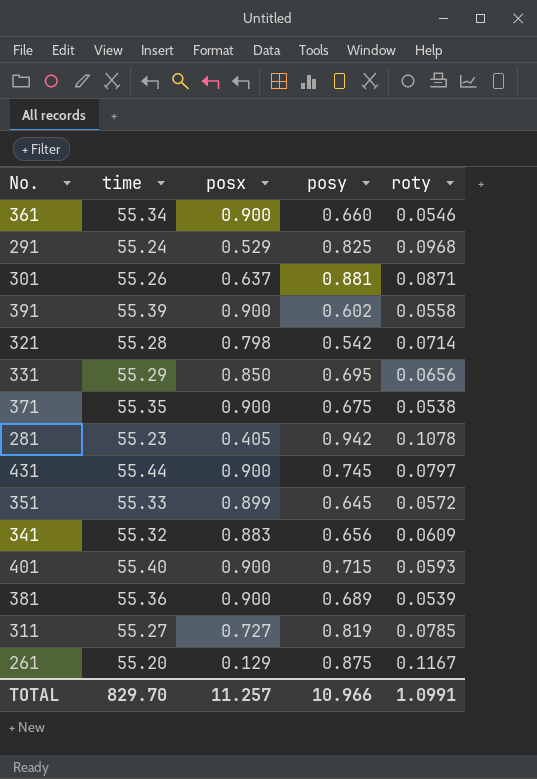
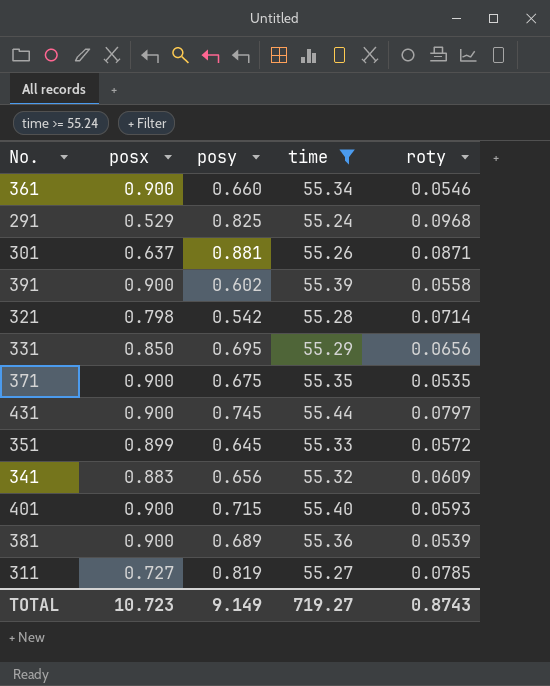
filter: none -> time >= 55.24
column time | position: 2 -> 4
371 | roty: 0.0538 -> 0.0535
TOTAL | posx: 11.257 -> 10.723
TOTAL | posy: 10.966 -> 9.149
TOTAL | time: 829.70 -> 719.27
TOTAL | roty: 1.0991 -> 0.8743

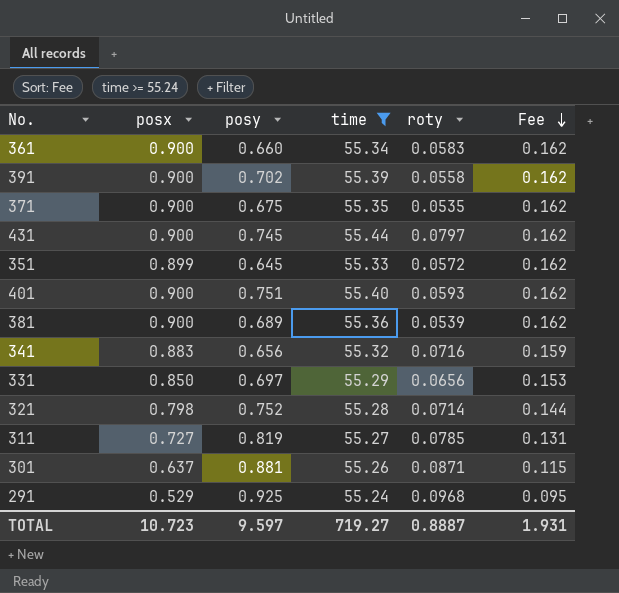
row order: none -> Fee descending
column Fee | formula: none -> [posx] * 0.18
361 | roty: 0.0546 -> 0.0583
391 | posy: 0.602 -> 0.702
401 | posy: 0.715 -> 0.751
341 | roty: 0.0609 -> 0.0716
331 | posy: 0.695 -> 0.697
321 | posy: 0.542 -> 0.752
291 | posy: 0.825 -> 0.925
TOTAL | posy: 9.149 -> 9.597
TOTAL | roty: 0.8743 -> 0.8887

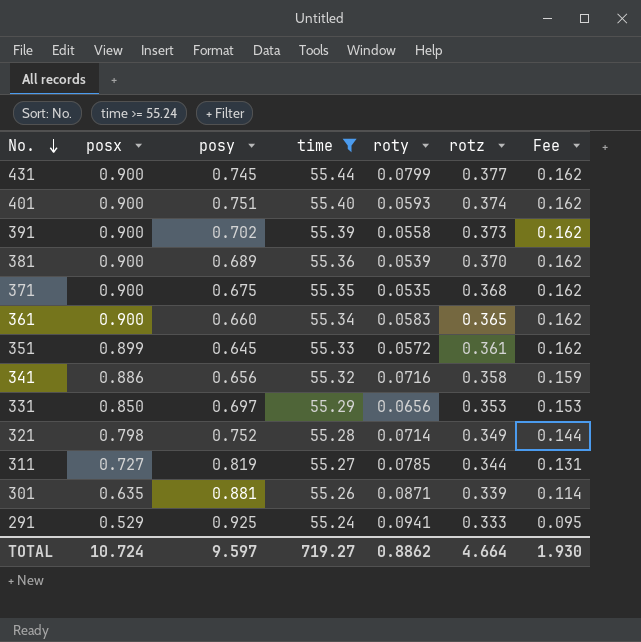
row order: Fee descending -> No. descending
column rotz | position: none -> 6
431 | roty: 0.0797 -> 0.0799
341 | posx: 0.883 -> 0.886
301 | posx: 0.637 -> 0.635
301 | Fee: 0.115 -> 0.114
291 | roty: 0.0968 -> 0.0941
TOTAL | posx: 10.723 -> 10.724
TOTAL | roty: 0.8887 -> 0.8862
TOTAL | Fee: 1.931 -> 1.930

